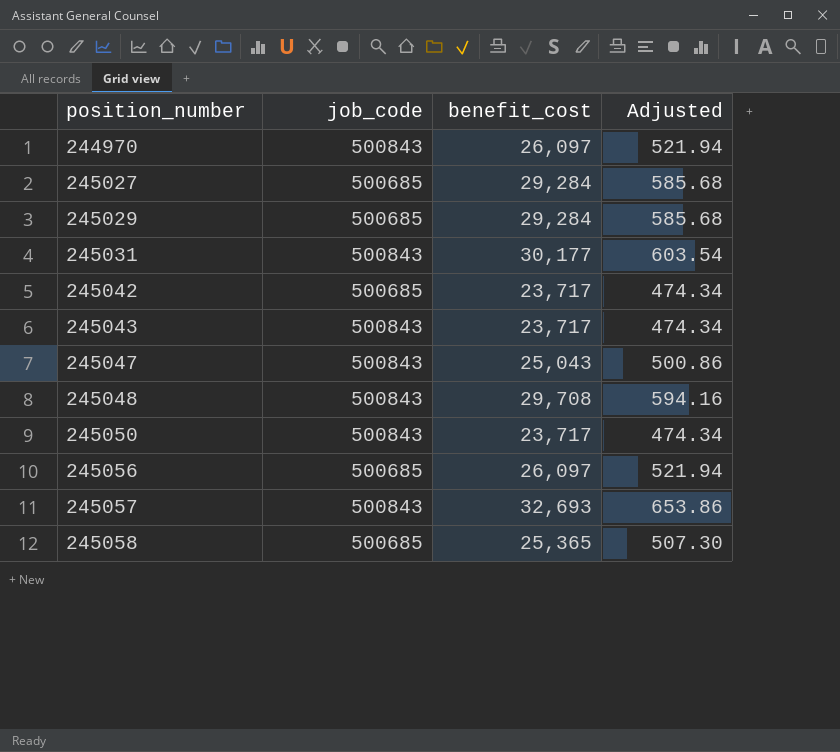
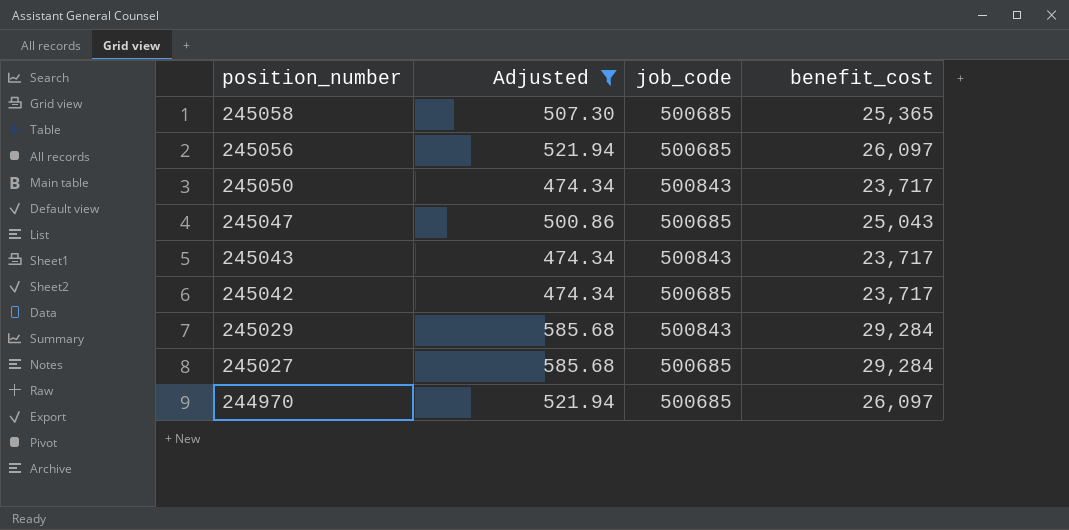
filter: none -> Adjusted <= 585.68
row order: position_number ascending -> position_number descending
column Adjusted | position: 4 -> 2
245047 | job_code: 500843 -> 500685
245029 | job_code: 500685 -> 500843
244970 | job_code: 500843 -> 500685

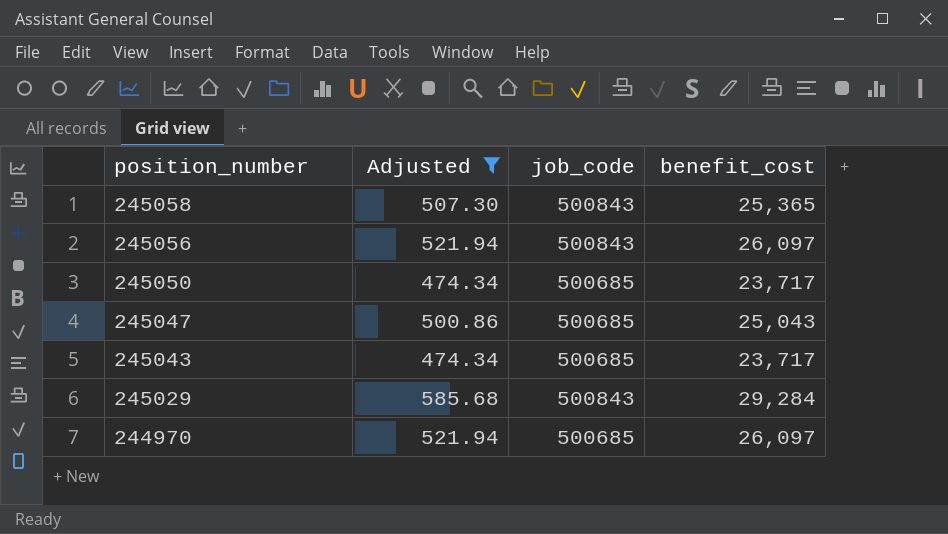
row 245042: 474.34 | 500685 | 23,717 -> none
row 245027: 585.68 | 500685 | 29,284 -> none
245058 | job_code: 500685 -> 500843
245056 | job_code: 500685 -> 500843
245050 | job_code: 500843 -> 500685
245043 | job_code: 500843 -> 500685

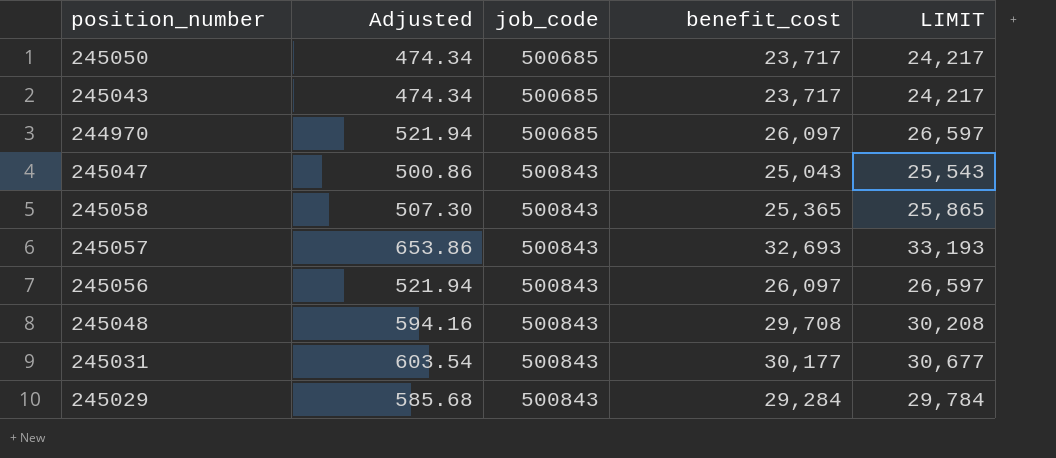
filter: Adjusted <= 585.68 -> none
row order: position_number descending -> job_code ascending
column LIMIT | formula: none -> [benefit_cost] + 500
245047 | job_code: 500685 -> 500843

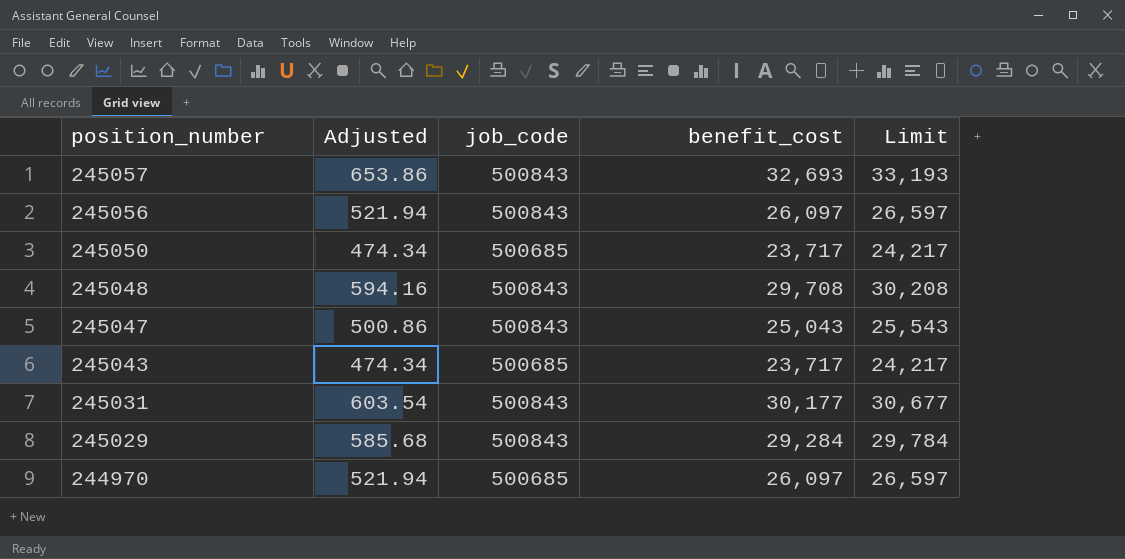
row order: job_code ascending -> position_number descending
column name: LIMIT -> Limit
row 245058: 507.30 | 500843 | 25,365 | 25,865 -> none

